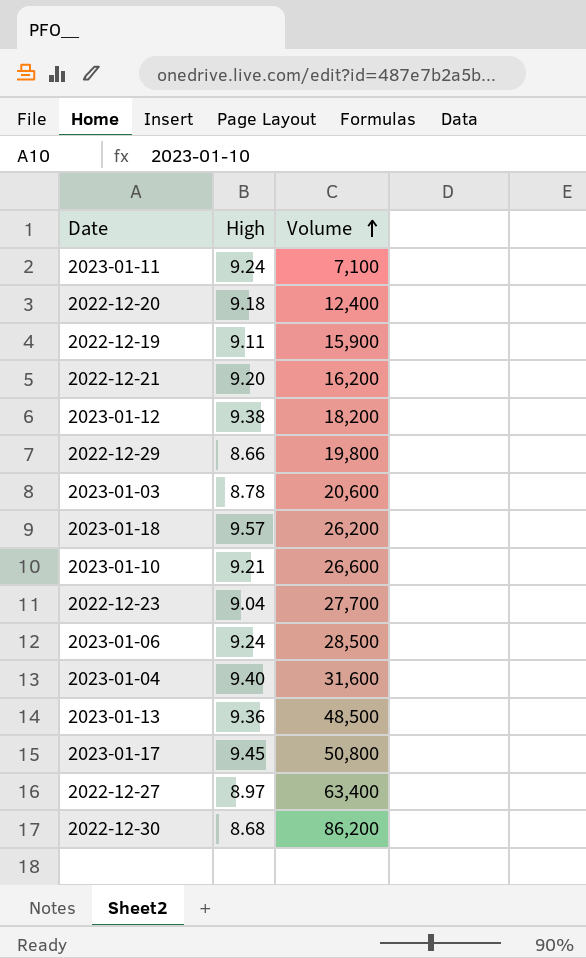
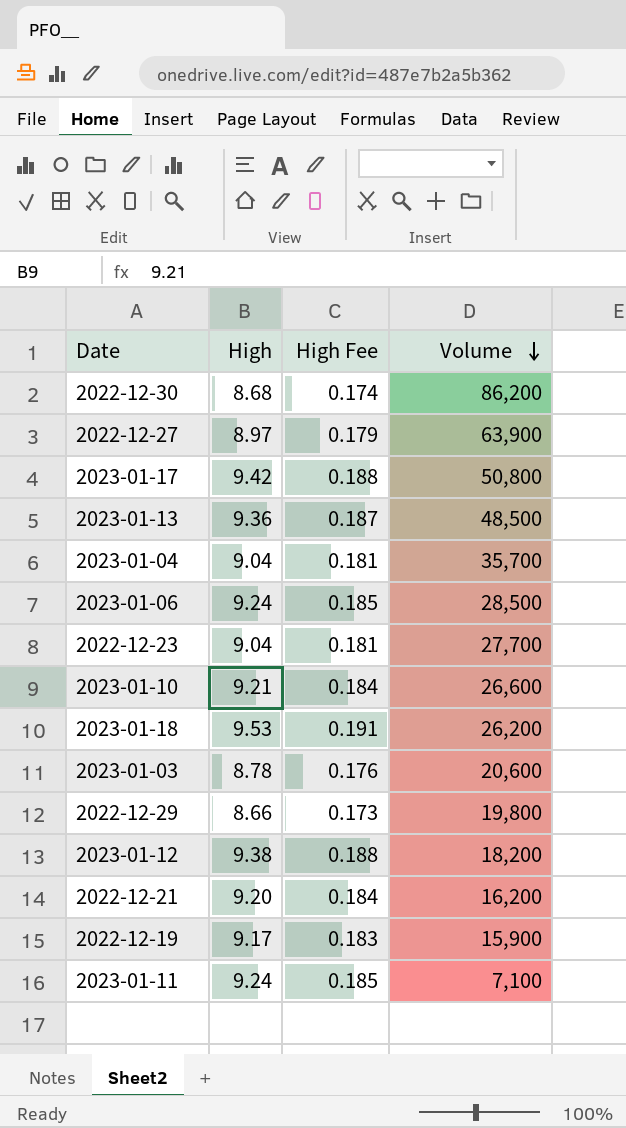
row order: Volume ascending -> Volume descending
column High Fee | formula: none -> [High] * 0.02
row 2022-12-20: 9.18 | 12,400 -> none
2022-12-27 | Volume: 63,400 -> 63,900
2023-01-17 | High: 9.45 -> 9.42
2023-01-04 | High: 9.40 -> 9.04
2023-01-04 | Volume: 31,600 -> 35,700
2023-01-18 | High: 9.57 -> 9.53
2022-12-19 | High: 9.11 -> 9.17

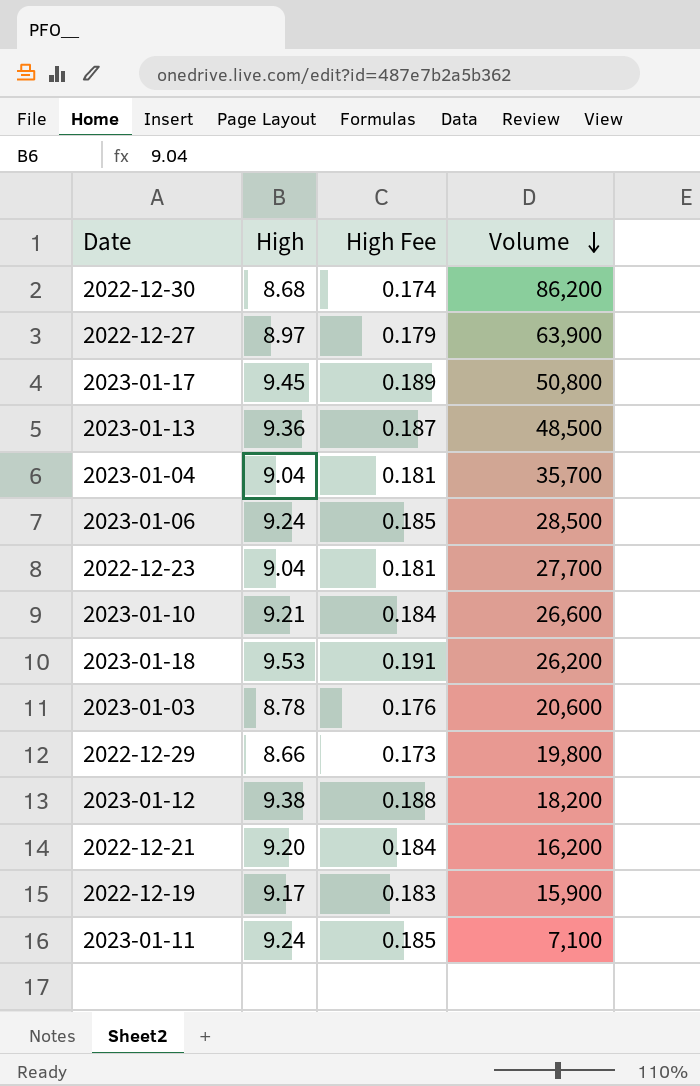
2023-01-17 | High: 9.42 -> 9.45
2023-01-17 | High Fee: 0.188 -> 0.189

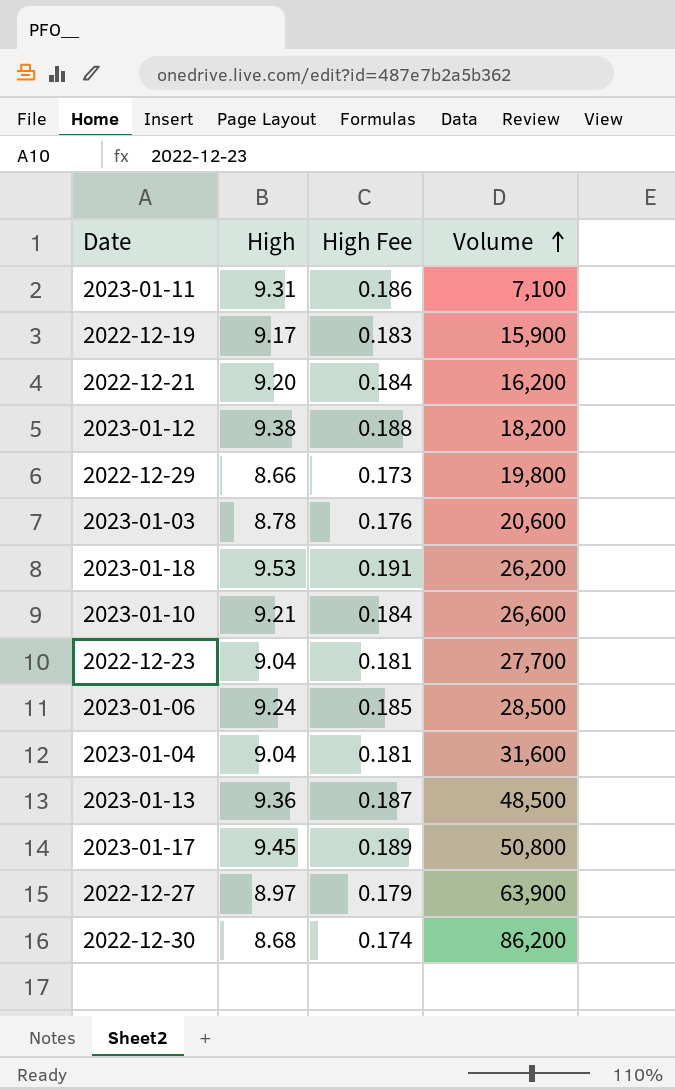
row order: Volume descending -> Volume ascending
2023-01-11 | High: 9.24 -> 9.31
2023-01-11 | High Fee: 0.185 -> 0.186
2023-01-04 | Volume: 35,700 -> 31,600

